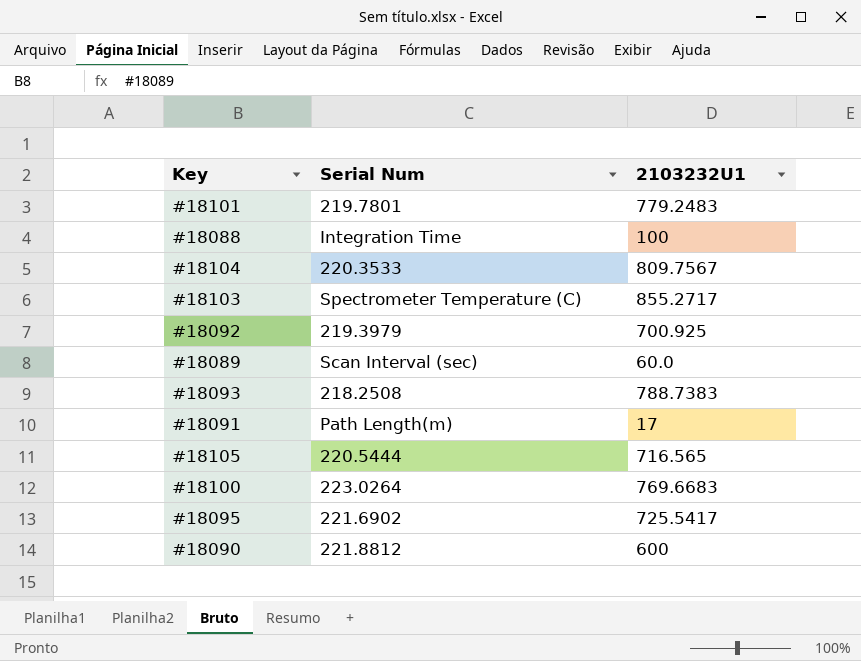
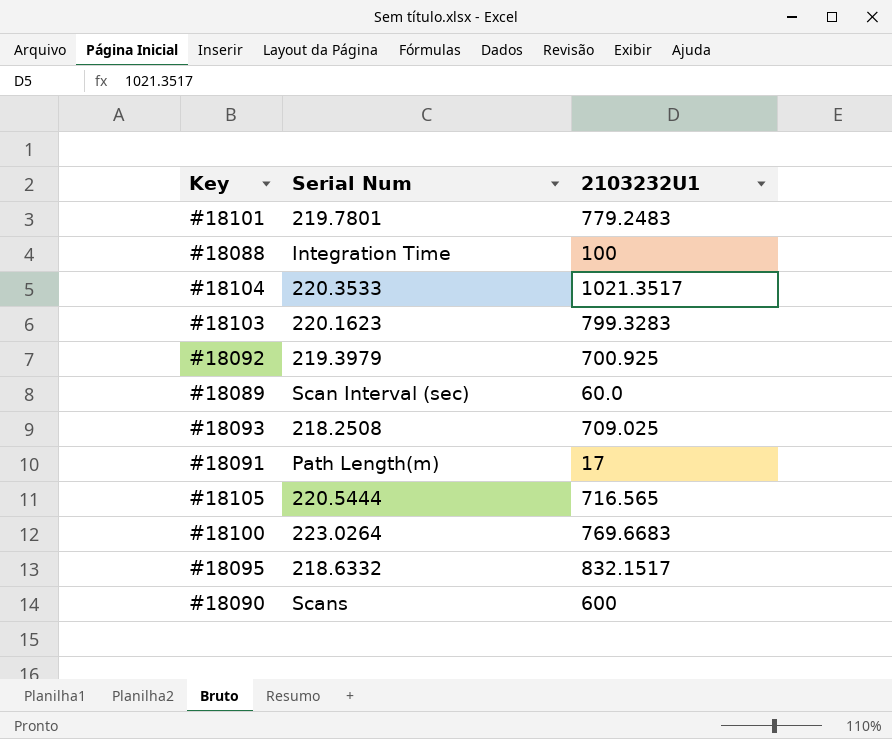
#18104 | 2103232U1: 809.7567 -> 1021.3517
#18103 | Serial Num: Spectrometer Temperature (C) -> 220.1623
#18103 | 2103232U1: 855.2717 -> 799.3283
#18093 | 2103232U1: 788.7383 -> 709.025
#18095 | Serial Num: 221.6902 -> 218.6332
#18095 | 2103232U1: 725.5417 -> 832.1517
#18090 | Serial Num: 221.8812 -> Scans

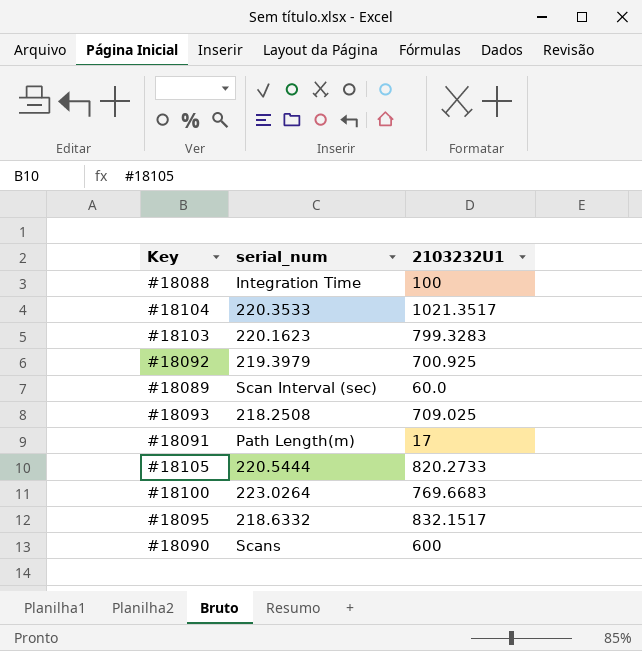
column name: Serial Num -> serial_num
row #18101: 219.7801 | 779.2483 -> none
#18105 | 2103232U1: 716.565 -> 820.2733

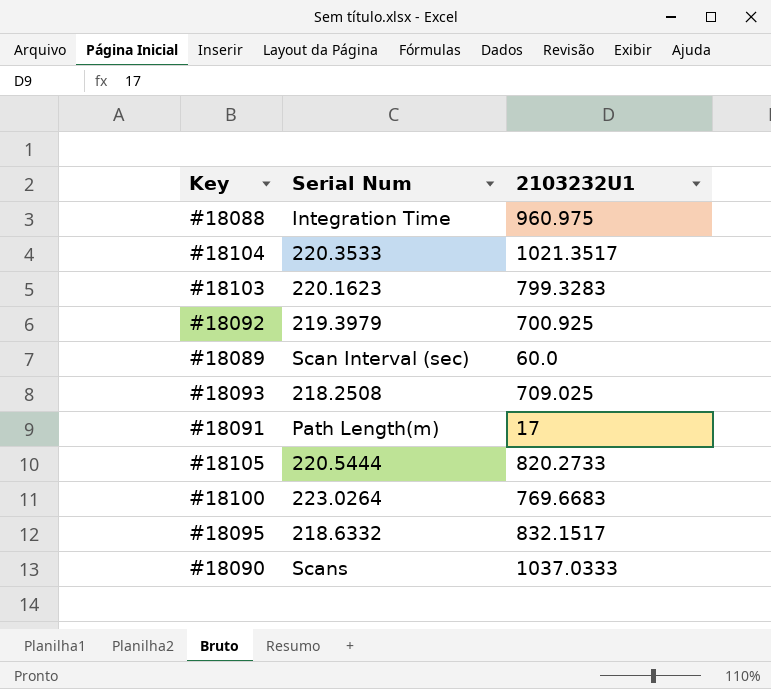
column name: serial_num -> Serial Num
#18088 | 2103232U1: 100 -> 960.975
#18090 | 2103232U1: 600 -> 1037.0333

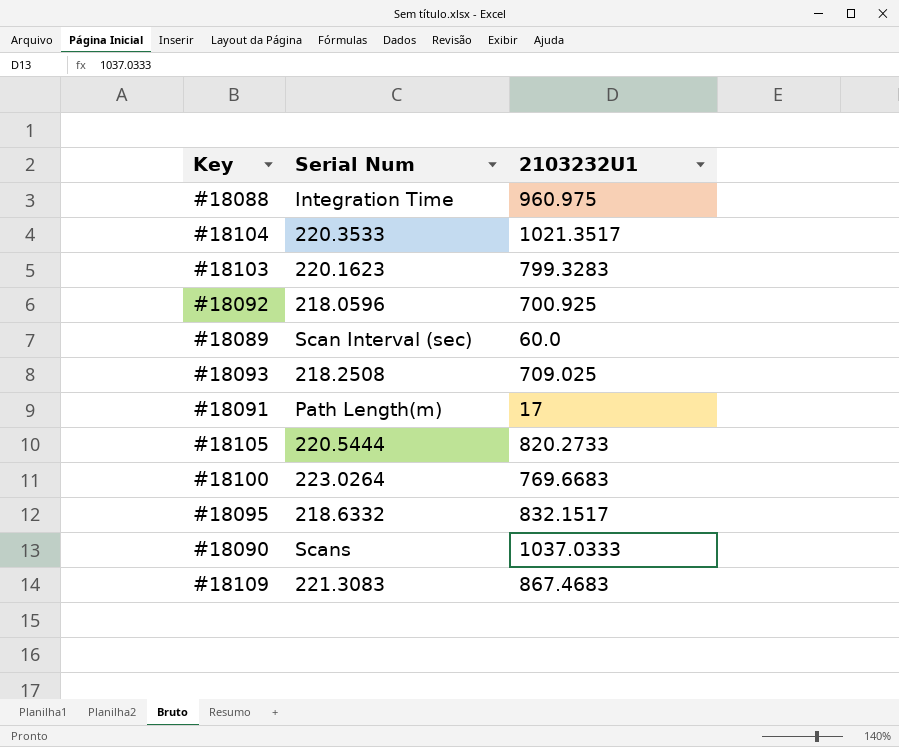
#18092 | Serial Num: 219.3979 -> 218.0596
row #18109: none -> 221.3083 | 867.4683

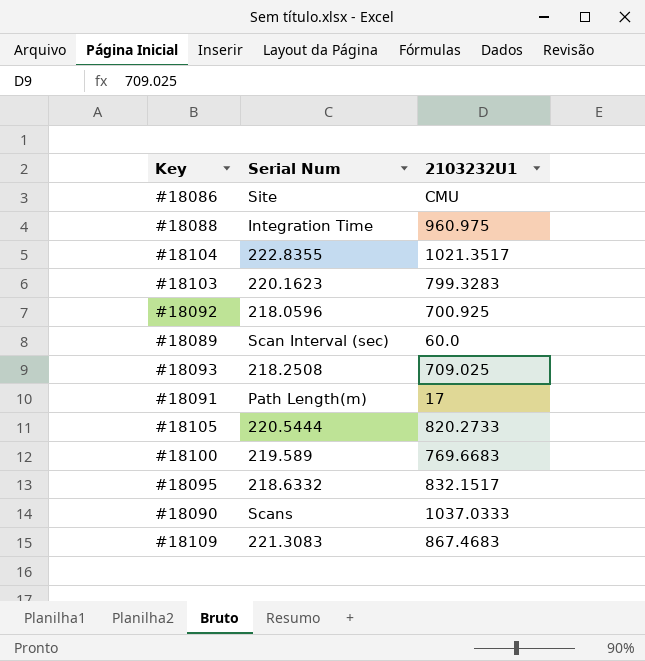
row #18086: none -> Site | CMU
#18104 | Serial Num: 220.3533 -> 222.8355
#18100 | Serial Num: 223.0264 -> 219.589

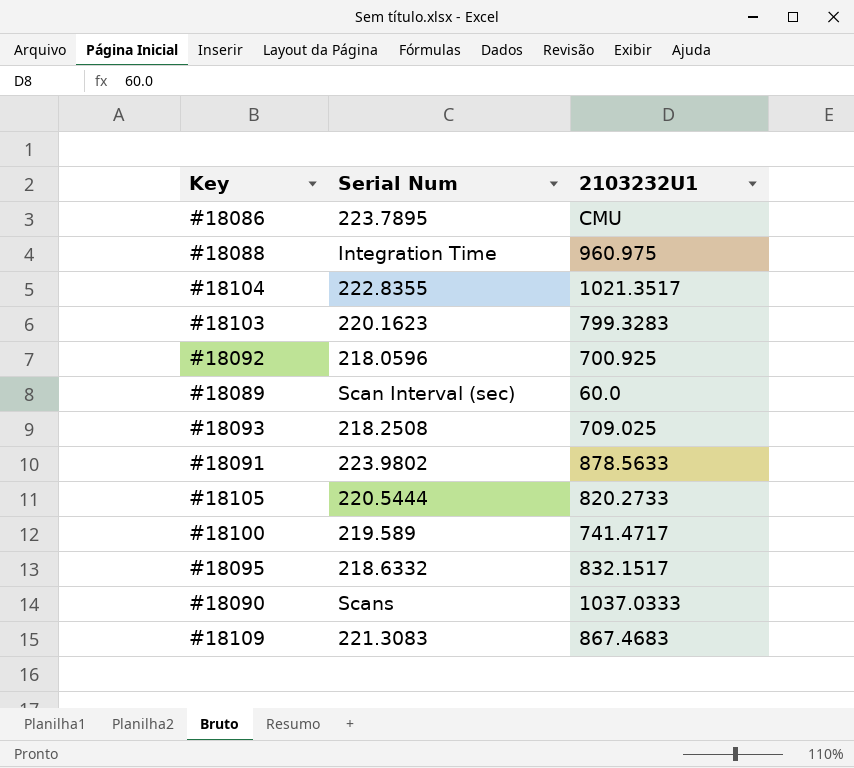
#18086 | Serial Num: Site -> 223.7895
#18091 | Serial Num: Path Length(m) -> 223.9802
#18091 | 2103232U1: 17 -> 878.5633
#18100 | 2103232U1: 769.6683 -> 741.4717

